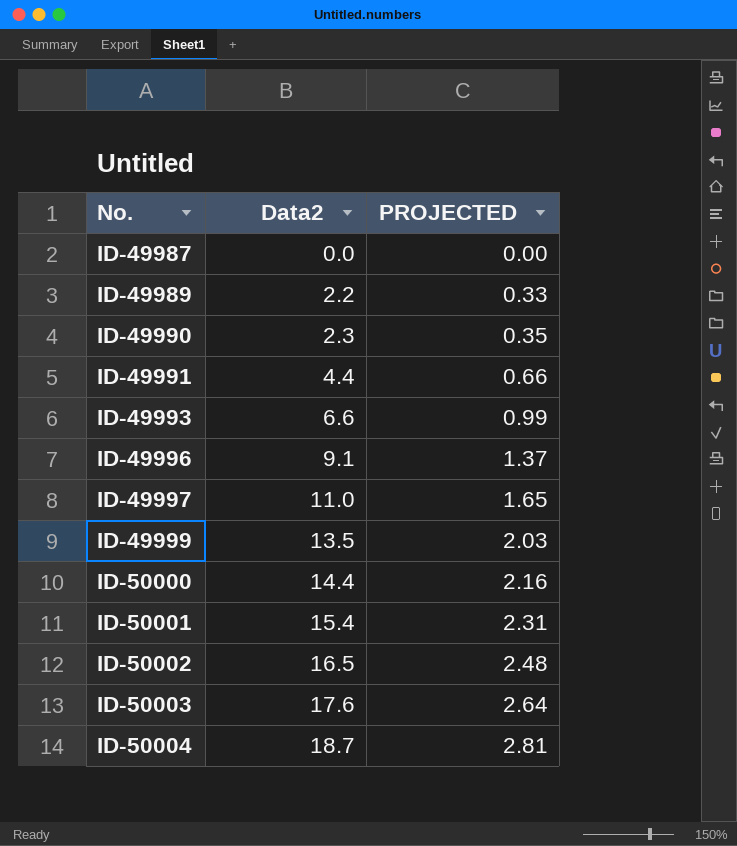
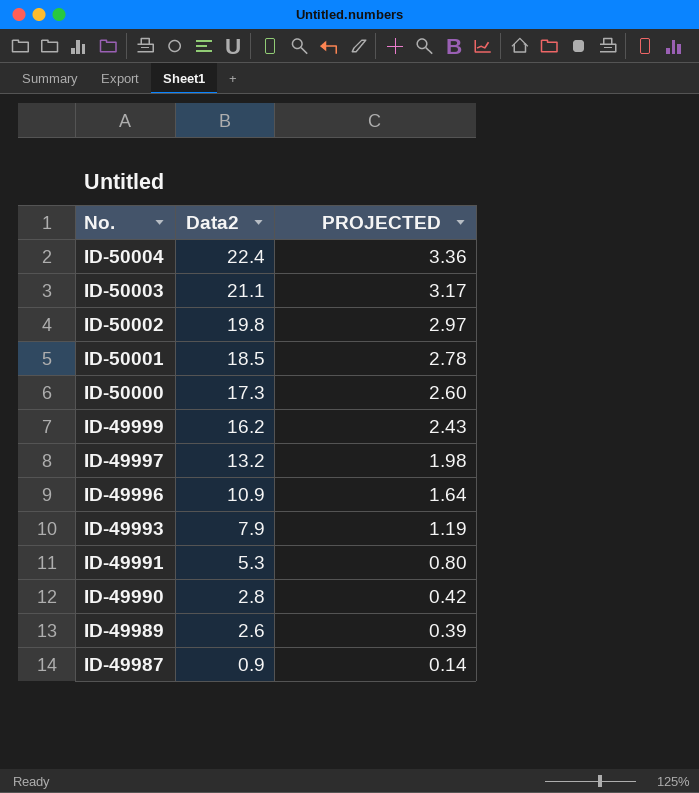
row order: No. ascending -> No. descending
ID-50004 | Data2: 18.7 -> 22.4
ID-50004 | PROJECTED: 2.81 -> 3.36
ID-50003 | Data2: 17.6 -> 21.1
ID-50003 | PROJECTED: 2.64 -> 3.17
ID-50002 | Data2: 16.5 -> 19.8
ID-50002 | PROJECTED: 2.48 -> 2.97
ID-50001 | Data2: 15.4 -> 18.5
ID-50001 | PROJECTED: 2.31 -> 2.78
ID-50000 | Data2: 14.4 -> 17.3
ID-50000 | PROJECTED: 2.16 -> 2.60
ID-49999 | Data2: 13.5 -> 16.2
ID-49999 | PROJECTED: 2.03 -> 2.43
ID-49997 | Data2: 11.0 -> 13.2
ID-49997 | PROJECTED: 1.65 -> 1.98
ID-49996 | Data2: 9.1 -> 10.9
ID-49996 | PROJECTED: 1.37 -> 1.64
ID-49993 | Data2: 6.6 -> 7.9
ID-49993 | PROJECTED: 0.99 -> 1.19
ID-49991 | Data2: 4.4 -> 5.3
ID-49991 | PROJECTED: 0.66 -> 0.80
ID-49990 | Data2: 2.3 -> 2.8
ID-49990 | PROJECTED: 0.35 -> 0.42
ID-49989 | Data2: 2.2 -> 2.6
ID-49989 | PROJECTED: 0.33 -> 0.39
ID-49987 | Data2: 0.0 -> 0.9
ID-49987 | PROJECTED: 0.00 -> 0.14

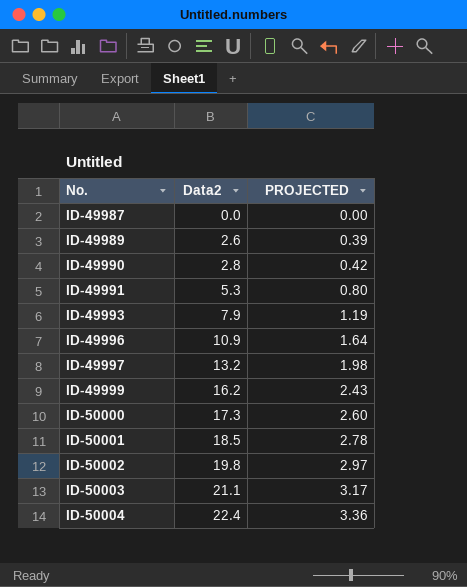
row order: No. descending -> No. ascending
ID-49987 | Data2: 0.9 -> 0.0
ID-49987 | PROJECTED: 0.14 -> 0.00

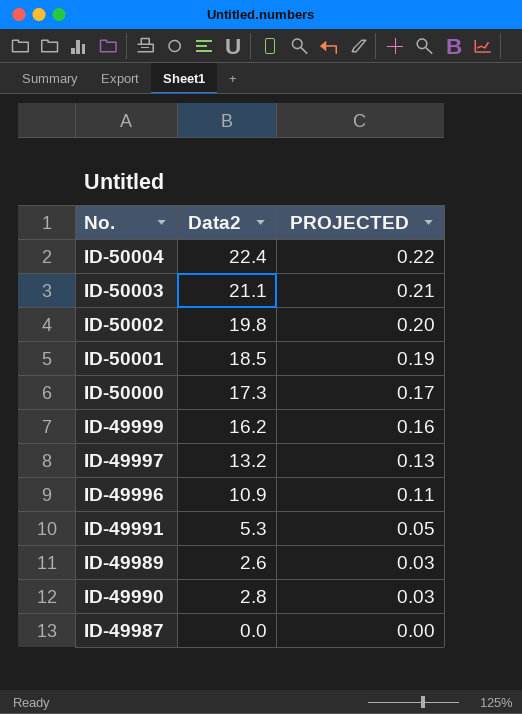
row order: No. ascending -> PROJECTED descending
column PROJECTED | formula: [Data2] * 0.15 -> [Data2] * 0.01
row ID-49993: 7.9 | 1.19 -> none

